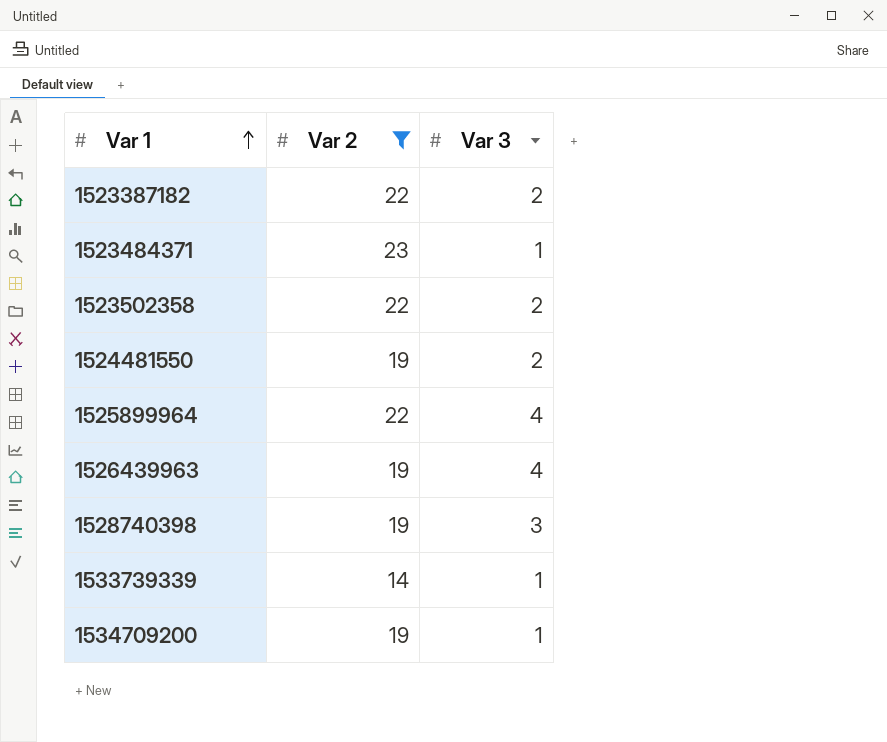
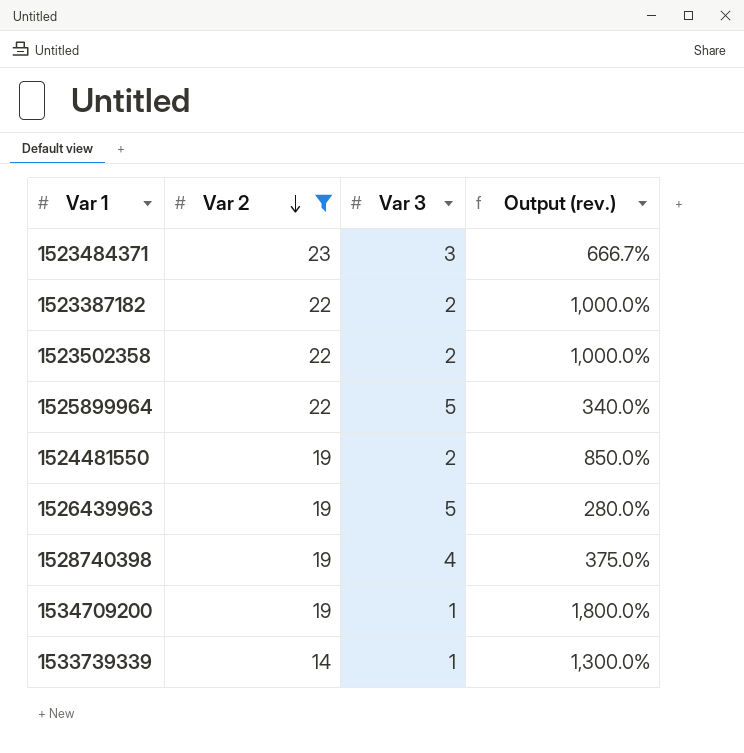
row order: Var 1 ascending -> Var 2 descending
column Output (rev.) | formula: none -> ([Var 2] - [Var 3]) / [Var 3]
1523484371 | Var 3: 1 -> 3
1525899964 | Var 3: 4 -> 5
1526439963 | Var 3: 4 -> 5
1528740398 | Var 3: 3 -> 4

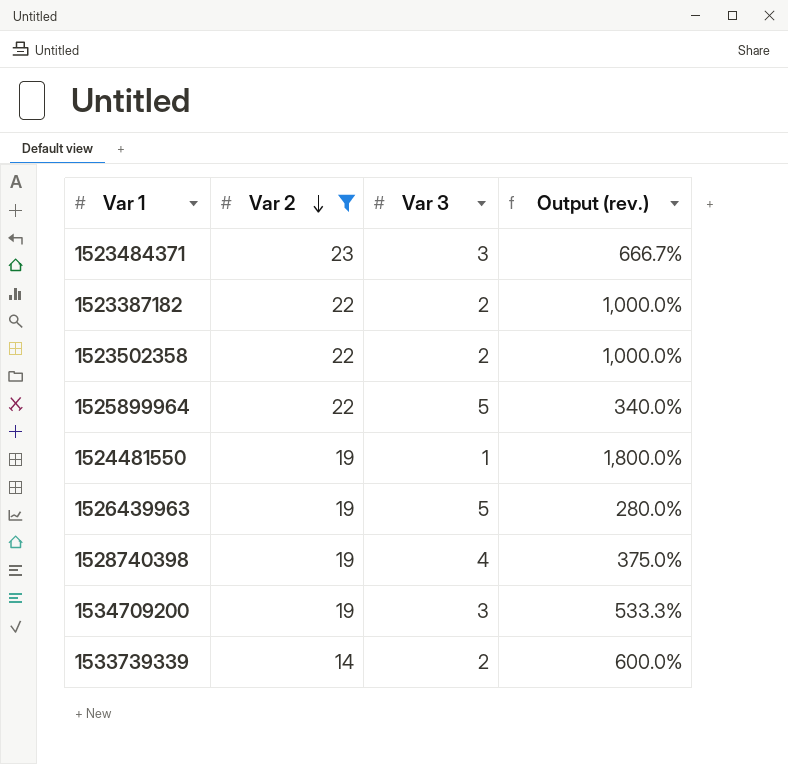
1524481550 | Var 3: 2 -> 1
1524481550 | Output (rev.): 850.0% -> 1,800.0%
1534709200 | Var 3: 1 -> 3
1534709200 | Output (rev.): 1,800.0% -> 533.3%
1533739339 | Var 3: 1 -> 2
1533739339 | Output (rev.): 1,300.0% -> 600.0%

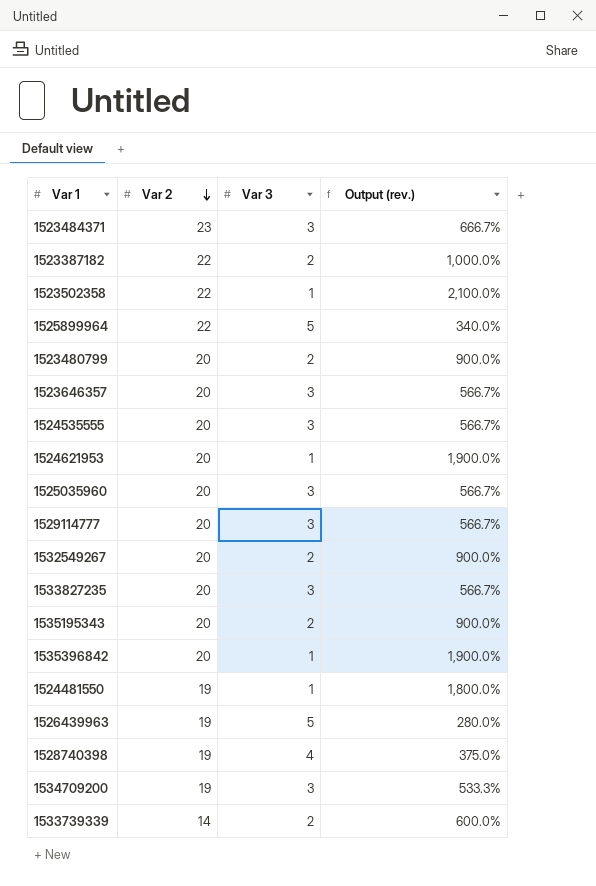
filter: Var 2 != 20 -> none
1523502358 | Var 3: 2 -> 1
1523502358 | Output (rev.): 1,000.0% -> 2,100.0%

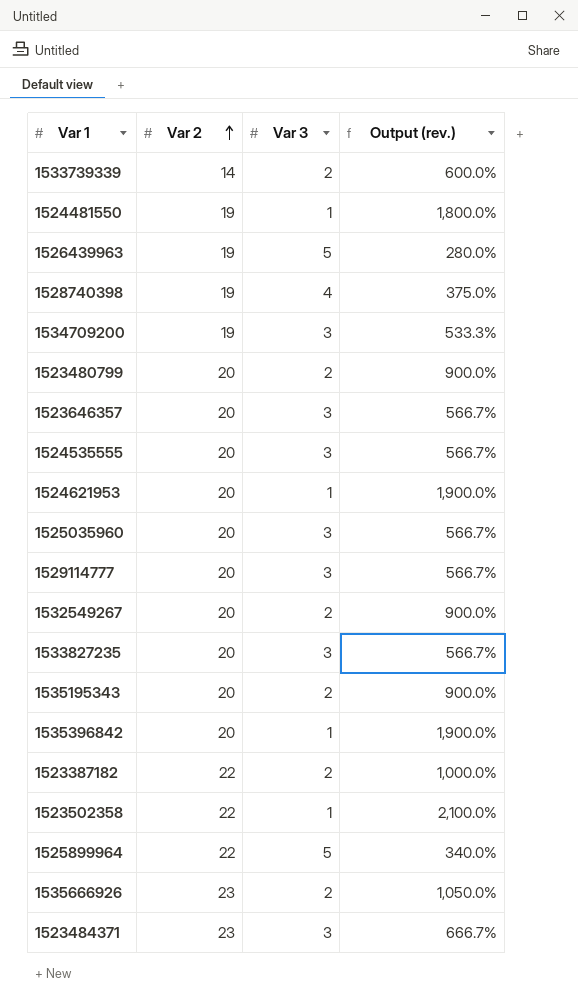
row order: Var 2 descending -> Var 2 ascending
row 1535666926: none -> 23 | 2 | 1,050.0%

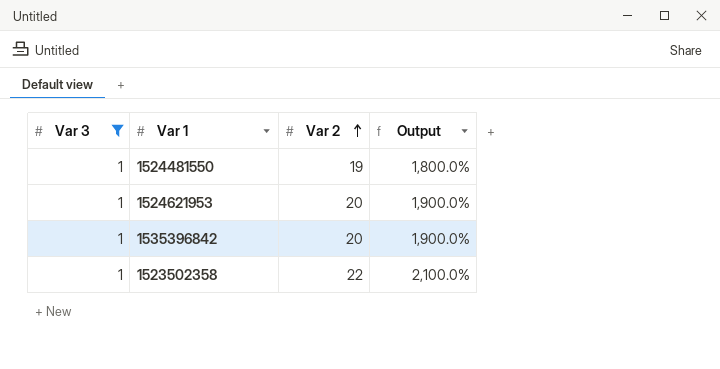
filter: none -> Var 3 = 1
column Var 3 | position: 3 -> 1
column name: Output (rev.) -> Output

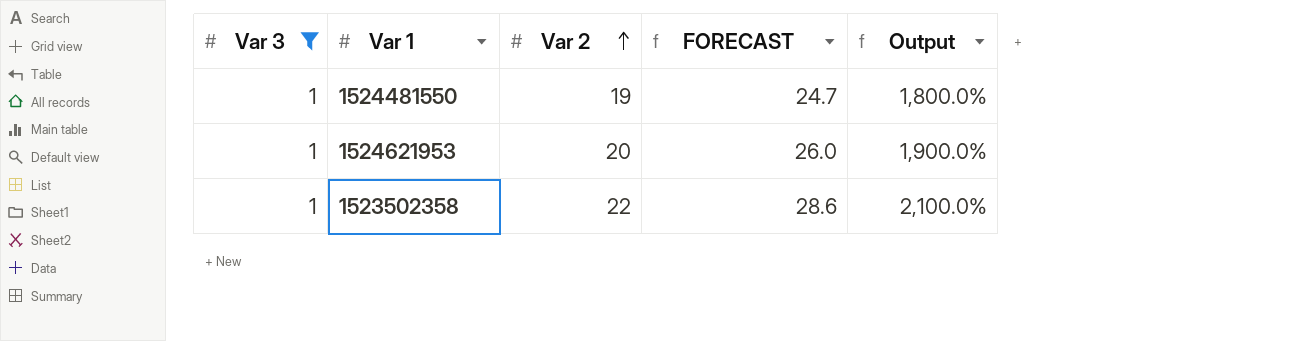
column FORECAST | formula: none -> [Var 2] * 1.3
row 1535396842: 1 | 20 | 1,900.0% -> none

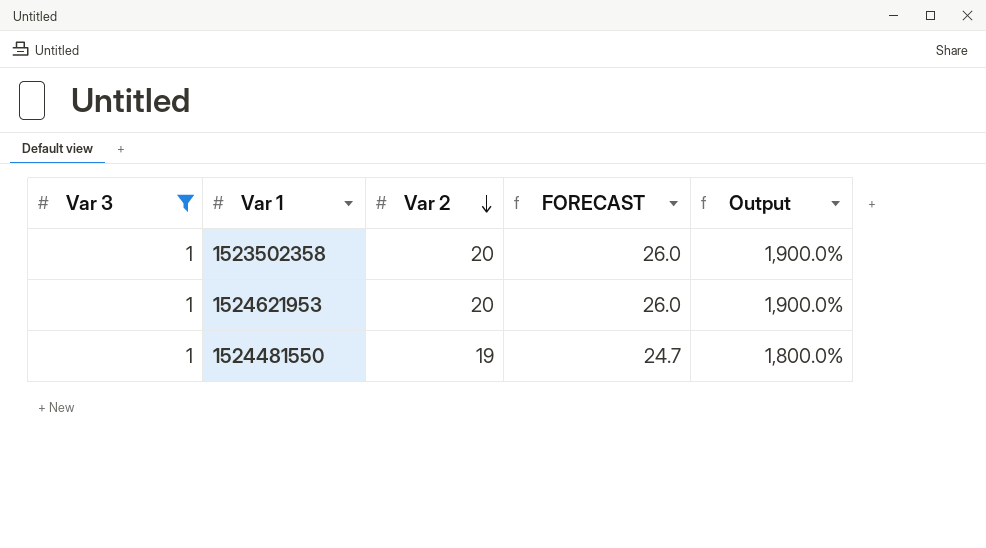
row order: Var 2 ascending -> Var 2 descending
1523502358 | Var 2: 22 -> 20
1523502358 | FORECAST: 28.6 -> 26.0
1523502358 | Output: 2,100.0% -> 1,900.0%

